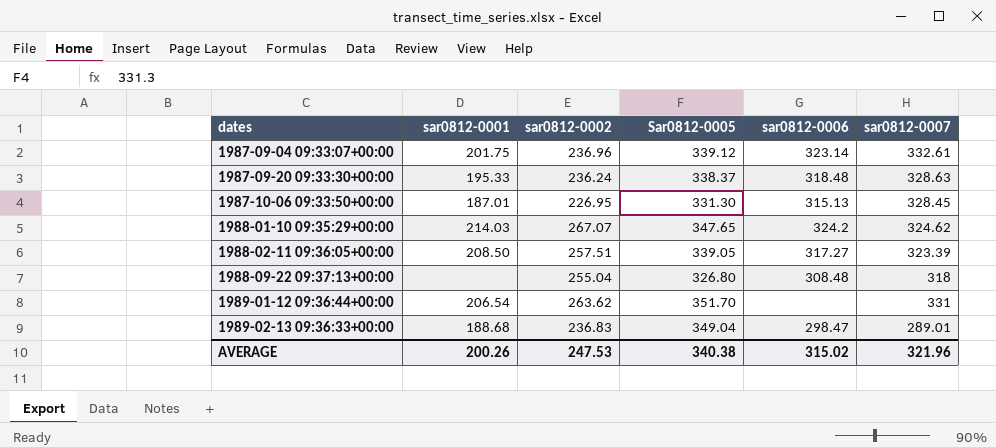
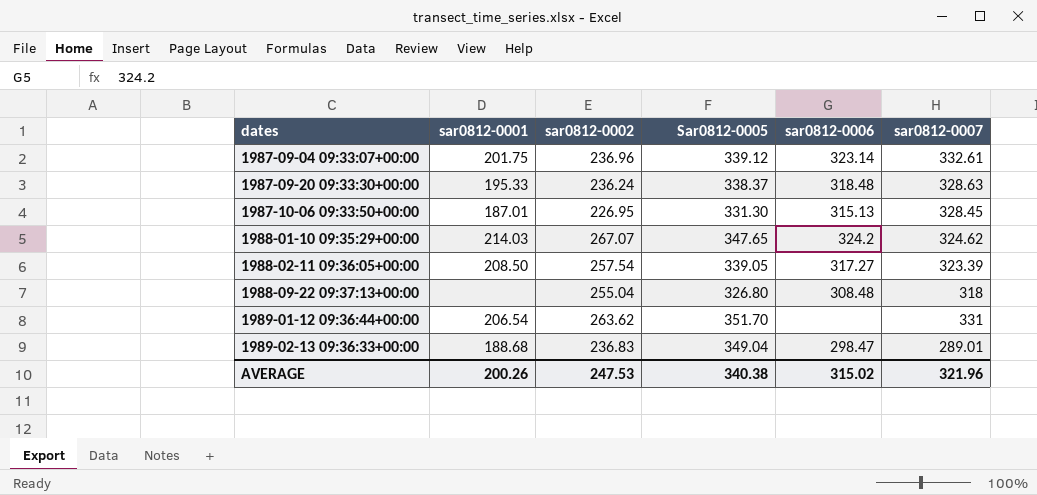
1988-02-11 09:36:05+00:00 | sar0812-0002: 257.51 -> 257.54

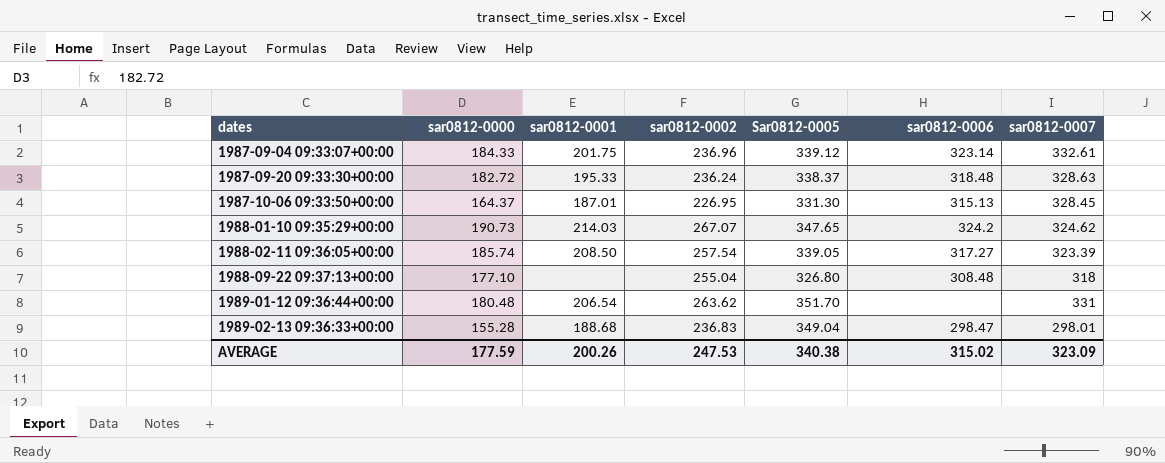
column sar0812-0000 | position: none -> 2
1989-02-13 09:36:33+00:00 | sar0812-0007: 289.01 -> 298.01
AVERAGE | sar0812-0007: 321.96 -> 323.09

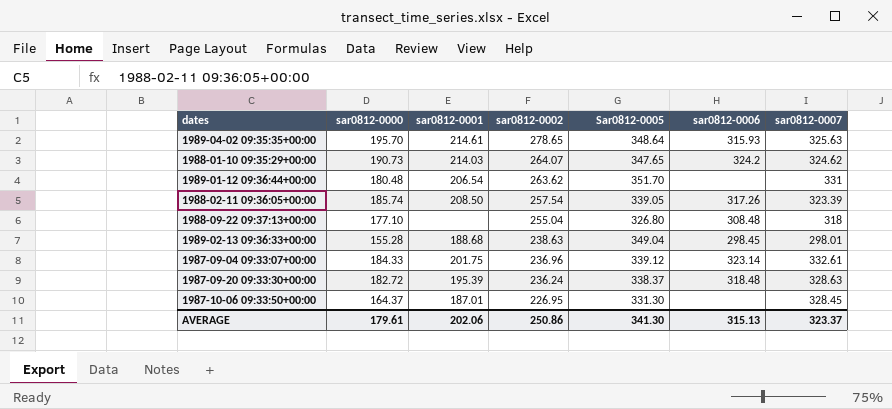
row order: dates ascending -> sar0812-0002 descending
row 1989-04-02 09:35:35+00:00: none -> 195.70 | 214.61 | 278.65 | 348.64 | 315.93 | 325.63
1988-01-10 09:35:29+00:00 | sar0812-0002: 267.07 -> 264.07
1988-02-11 09:36:05+00:00 | sar0812-0006: 317.27 -> 317.26
1989-02-13 09:36:33+00:00 | sar0812-0002: 236.83 -> 238.63
1989-02-13 09:36:33+00:00 | sar0812-0006: 298.47 -> 298.45
1987-09-20 09:33:30+00:00 | sar0812-0001: 195.33 -> 195.39
1987-10-06 09:33:50+00:00 | sar0812-0006: 315.13 -> none
AVERAGE | sar0812-0000: 177.59 -> 179.61
AVERAGE | sar0812-0001: 200.26 -> 202.06
AVERAGE | sar0812-0002: 247.53 -> 250.86
AVERAGE | Sar0812-0005: 340.38 -> 341.30
AVERAGE | sar0812-0006: 315.02 -> 315.13
AVERAGE | sar0812-0007: 323.09 -> 323.37

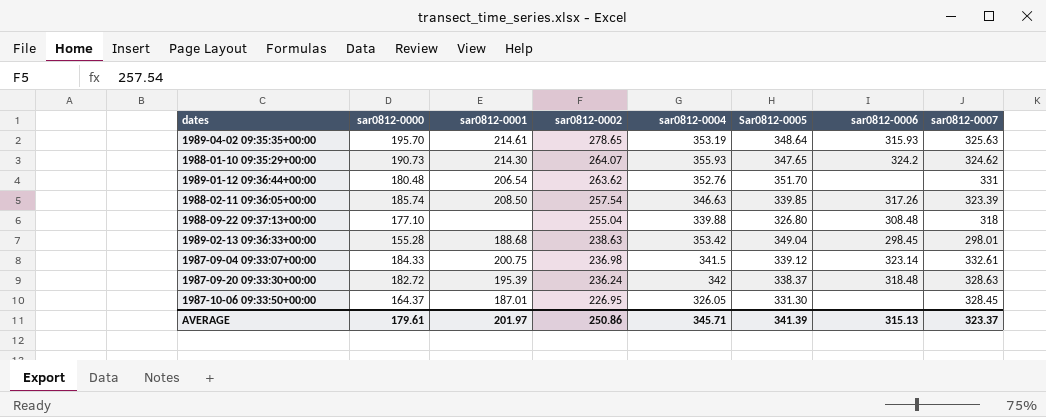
column sar0812-0004 | position: none -> 5
1988-01-10 09:35:29+00:00 | sar0812-0001: 214.03 -> 214.30
1988-02-11 09:36:05+00:00 | Sar0812-0005: 339.05 -> 339.85
1987-09-04 09:33:07+00:00 | sar0812-0001: 201.75 -> 200.75
1987-09-04 09:33:07+00:00 | sar0812-0002: 236.96 -> 236.98
AVERAGE | sar0812-0001: 202.06 -> 201.97
AVERAGE | Sar0812-0005: 341.30 -> 341.39

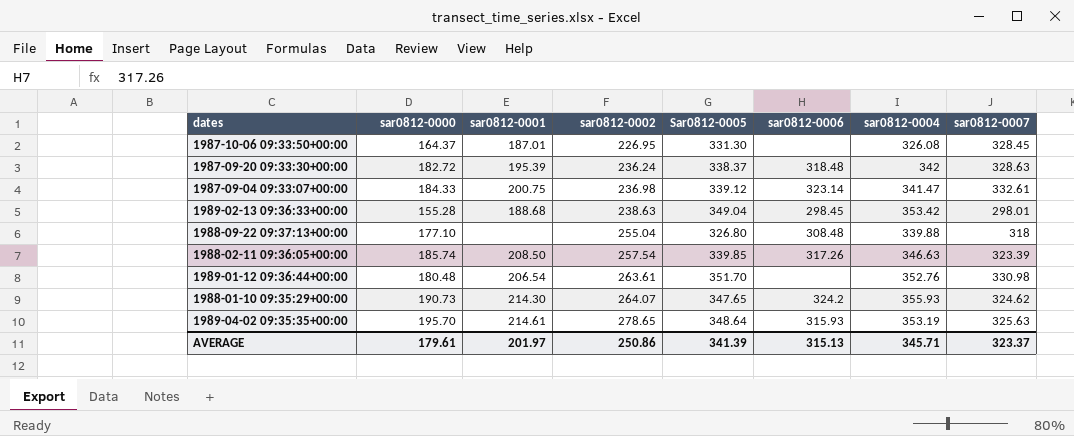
row order: sar0812-0002 descending -> sar0812-0002 ascending
column sar0812-0004 | position: 5 -> 7
1987-10-06 09:33:50+00:00 | sar0812-0004: 326.05 -> 326.08
1987-09-04 09:33:07+00:00 | sar0812-0004: 341.5 -> 341.47
1989-01-12 09:36:44+00:00 | sar0812-0002: 263.62 -> 263.61
1989-01-12 09:36:44+00:00 | sar0812-0007: 331 -> 330.98

